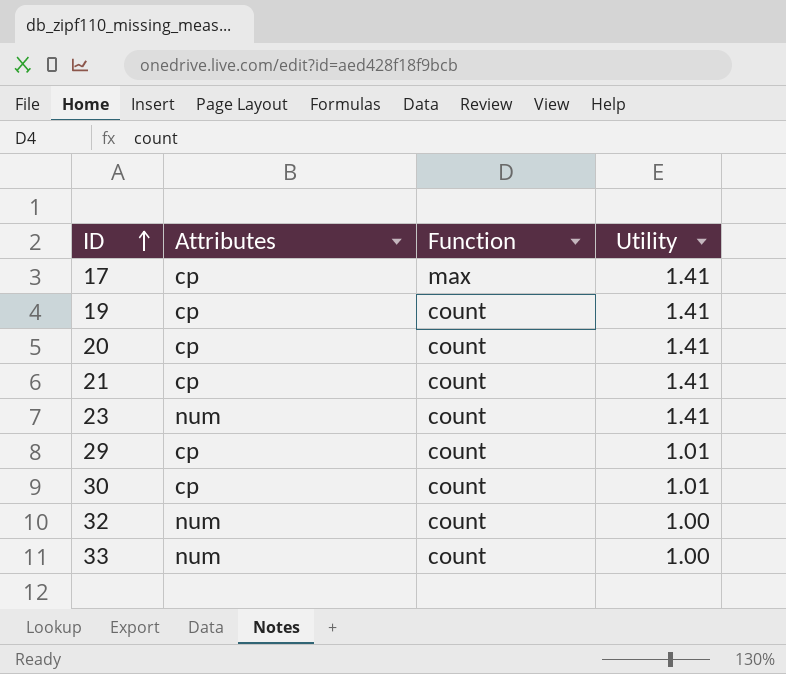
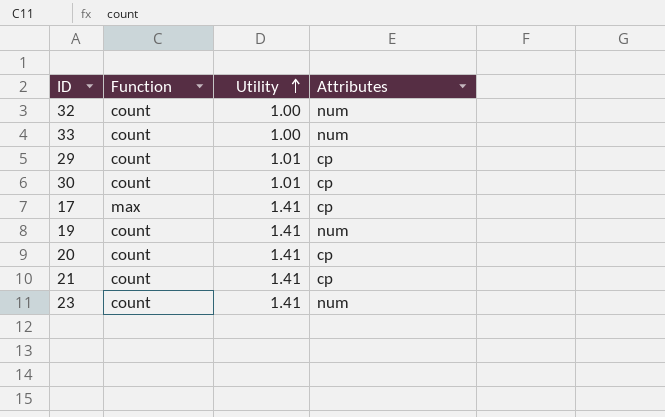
row order: ID ascending -> Utility ascending
column Attributes | position: 2 -> 4
19 | Attributes: cp -> num

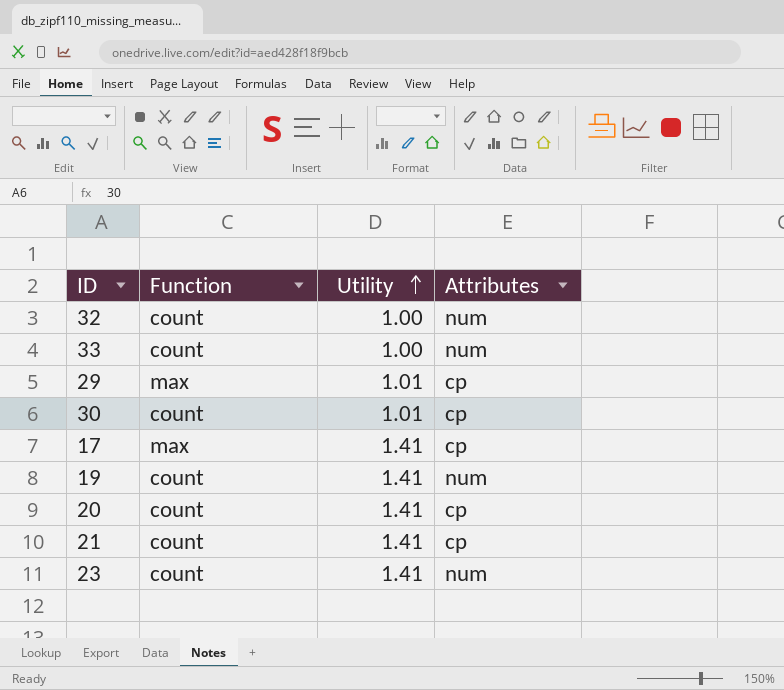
29 | Function: count -> max

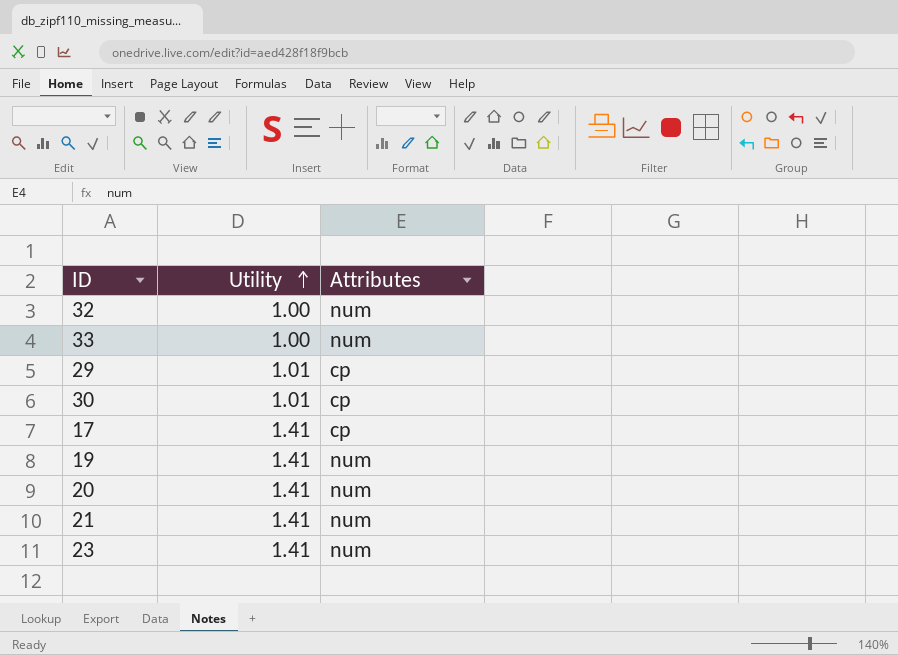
column Function | position: 2 -> none
20 | Attributes: cp -> num
21 | Attributes: cp -> num

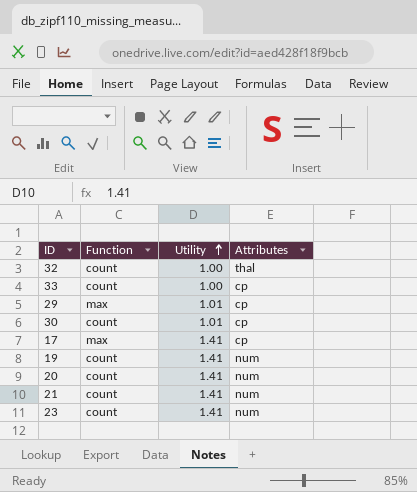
column Function | position: none -> 2
32 | Attributes: num -> thal
33 | Attributes: num -> cp

